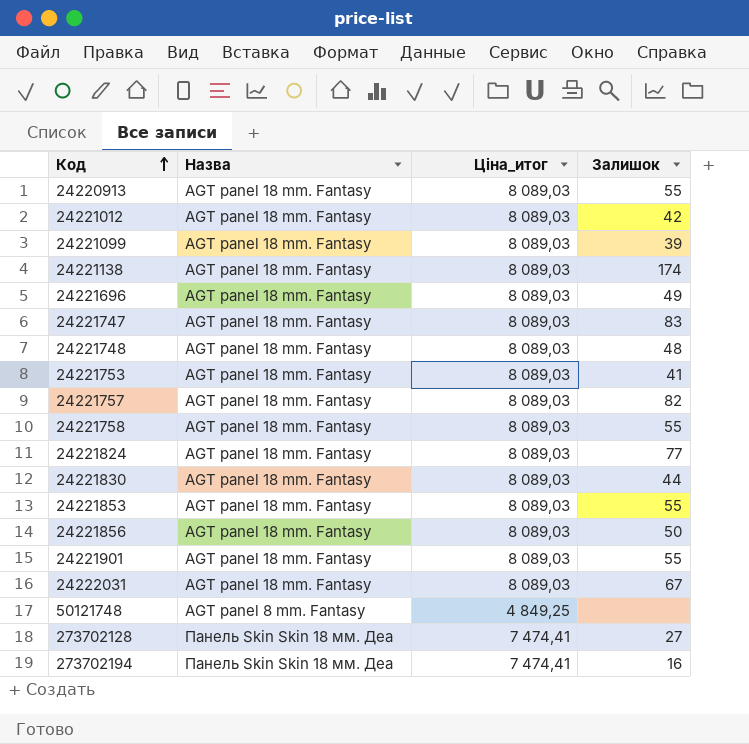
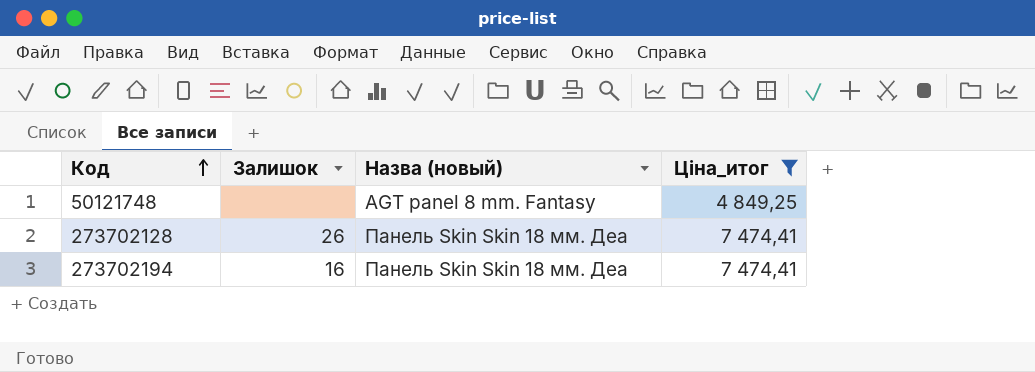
filter: none -> Ціна_итог != 8 089,03
column Залишок | position: 4 -> 2
column name: Назва -> Назва (новый)
273702128 | Залишок: 27 -> 26

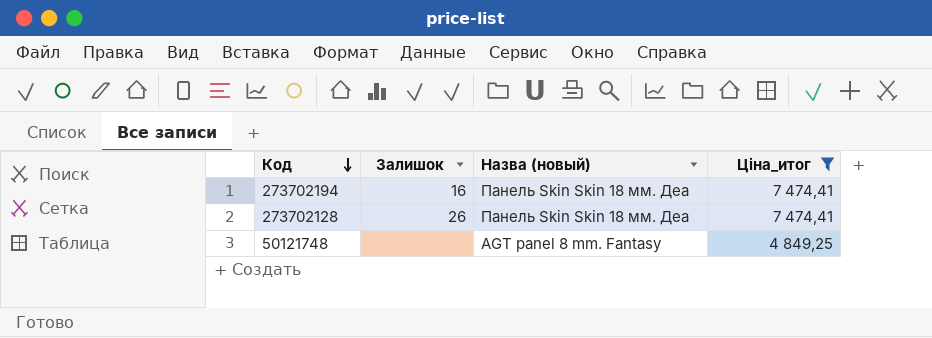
row order: Код ascending -> Код descending

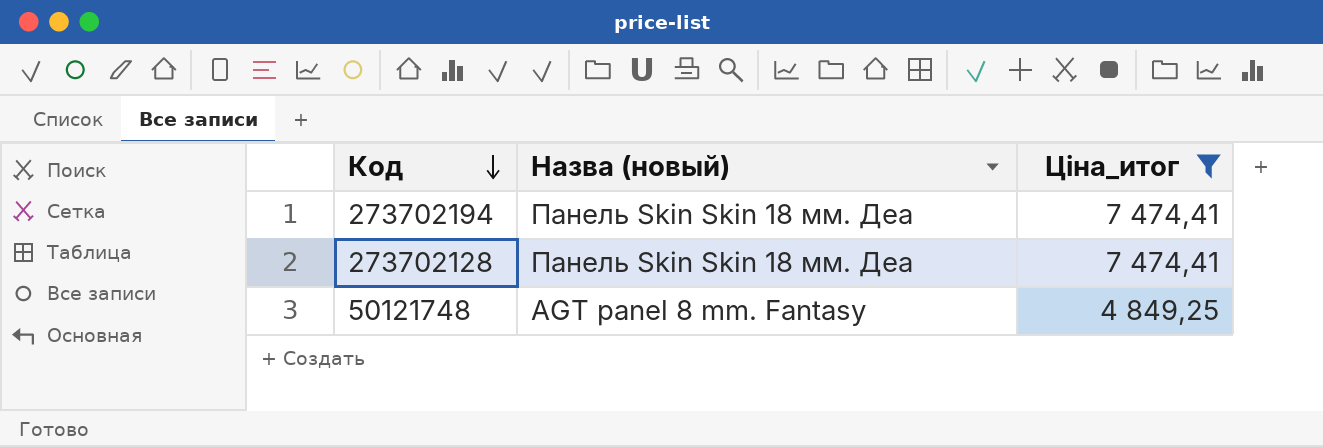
column Залишок | position: 2 -> none

